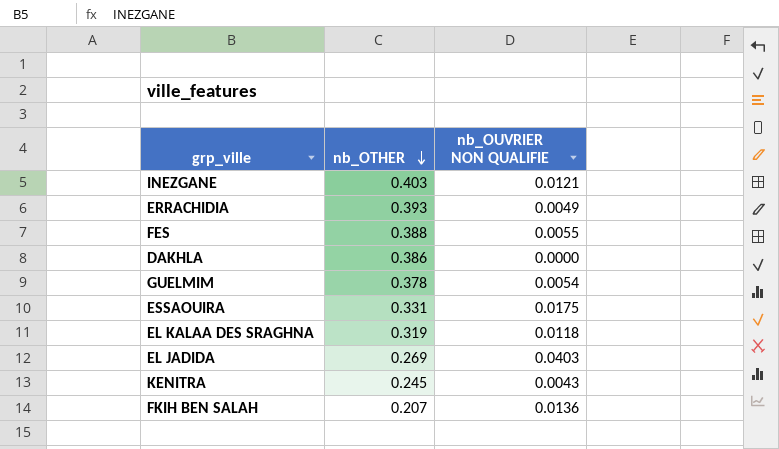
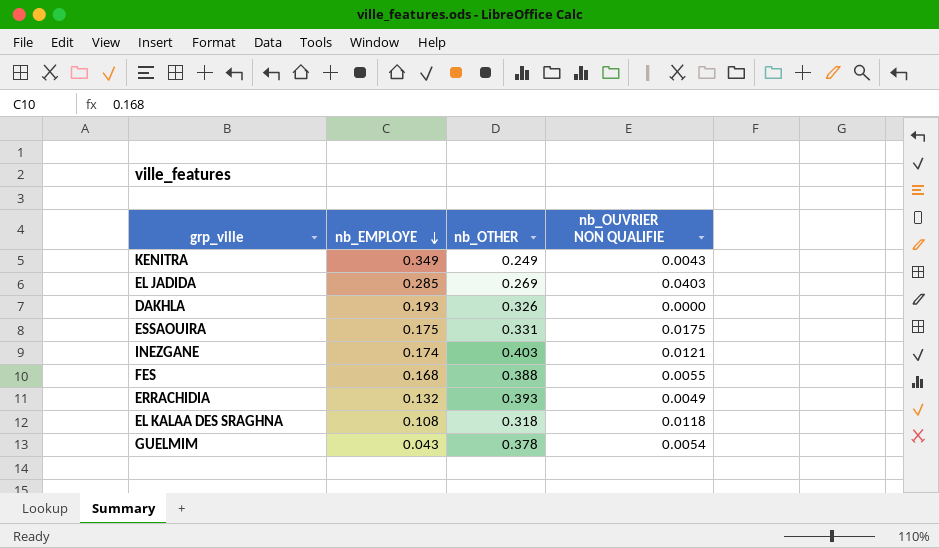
row order: nb_OTHER descending -> nb_EMPLOYE descending
column nb_EMPLOYE | position: none -> 2
row FKIH BEN SALAH: 0.207 | 0.0136 -> none
KENITRA | nb_OTHER: 0.245 -> 0.249
DAKHLA | nb_OTHER: 0.386 -> 0.326
EL KALAA DES SRAGHNA | nb_OTHER: 0.319 -> 0.318

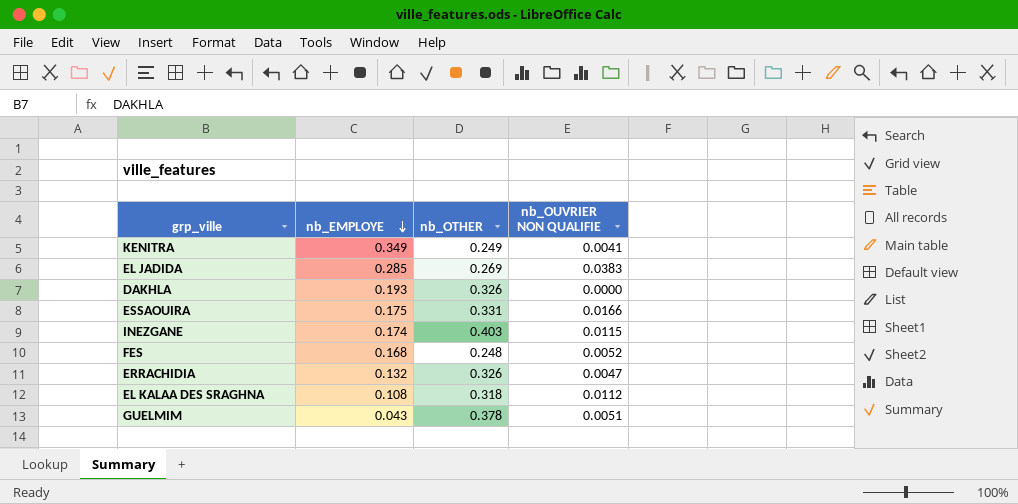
KENITRA | nb_OUVRIER NON QUALIFIE: 0.0043 -> 0.0041
EL JADIDA | nb_OUVRIER NON QUALIFIE: 0.0403 -> 0.0383
ESSAOUIRA | nb_OUVRIER NON QUALIFIE: 0.0175 -> 0.0166
INEZGANE | nb_OUVRIER NON QUALIFIE: 0.0121 -> 0.0115
FES | nb_OTHER: 0.388 -> 0.248
FES | nb_OUVRIER NON QUALIFIE: 0.0055 -> 0.0052
ERRACHIDIA | nb_OTHER: 0.393 -> 0.326
ERRACHIDIA | nb_OUVRIER NON QUALIFIE: 0.0049 -> 0.0047
EL KALAA DES SRAGHNA | nb_OUVRIER NON QUALIFIE: 0.0118 -> 0.0112
GUELMIM | nb_OUVRIER NON QUALIFIE: 0.0054 -> 0.0051

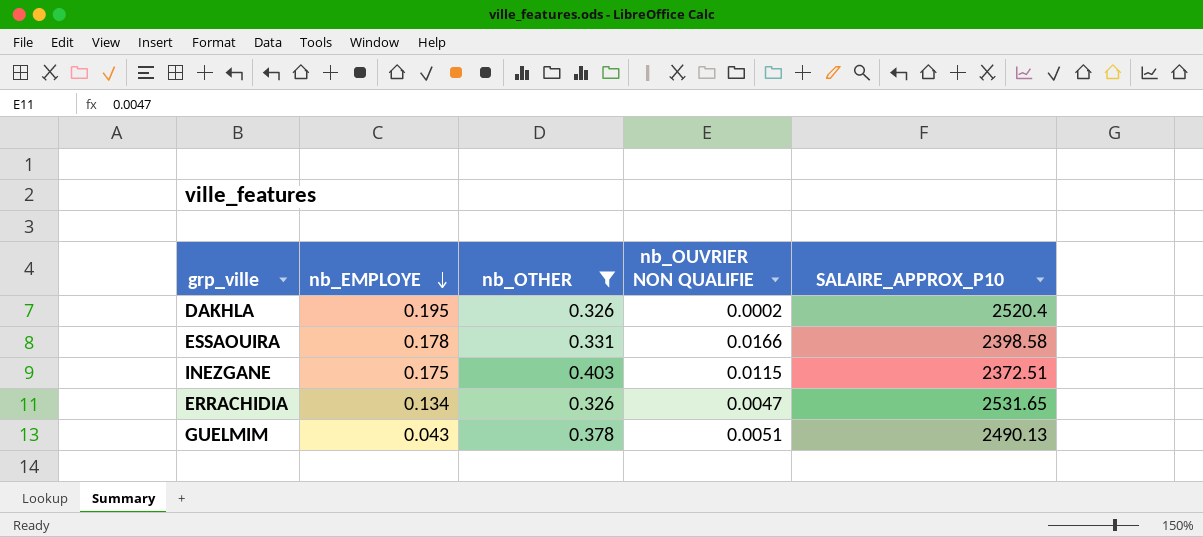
filter: none -> nb_OTHER >= 0.326
column SALAIRE_APPROX_P10 | position: none -> 5
DAKHLA | nb_EMPLOYE: 0.193 -> 0.195
DAKHLA | nb_OUVRIER NON QUALIFIE: 0.0000 -> 0.0002
ESSAOUIRA | nb_EMPLOYE: 0.175 -> 0.178
INEZGANE | nb_EMPLOYE: 0.174 -> 0.175
ERRACHIDIA | nb_EMPLOYE: 0.132 -> 0.134

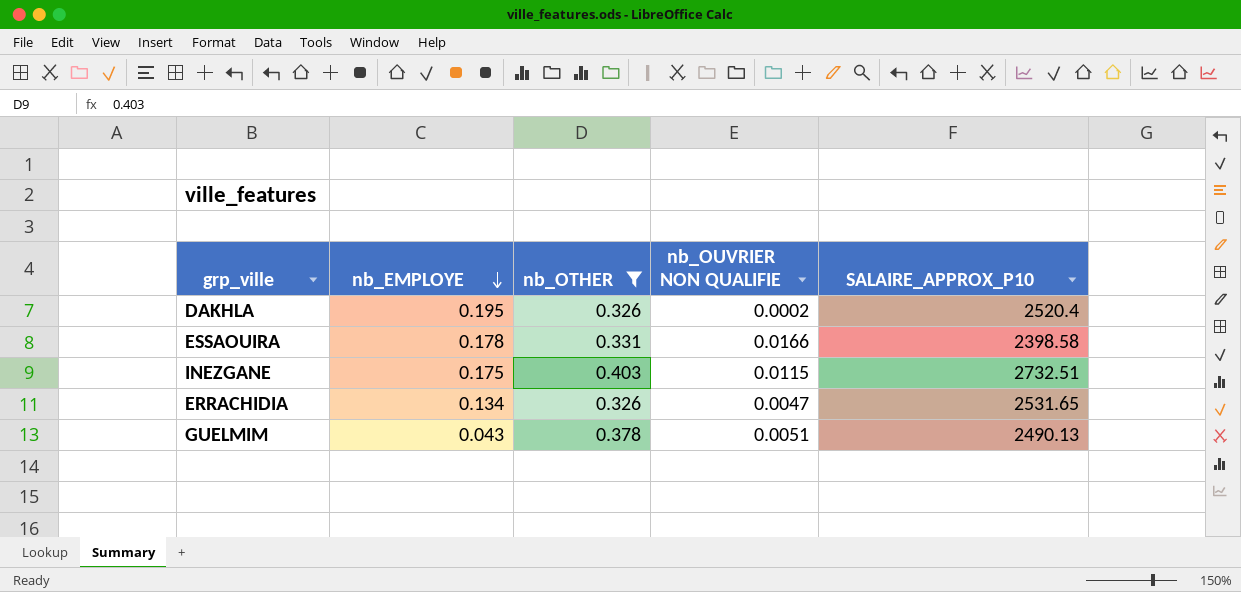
INEZGANE | SALAIRE_APPROX_P10: 2372.51 -> 2732.51

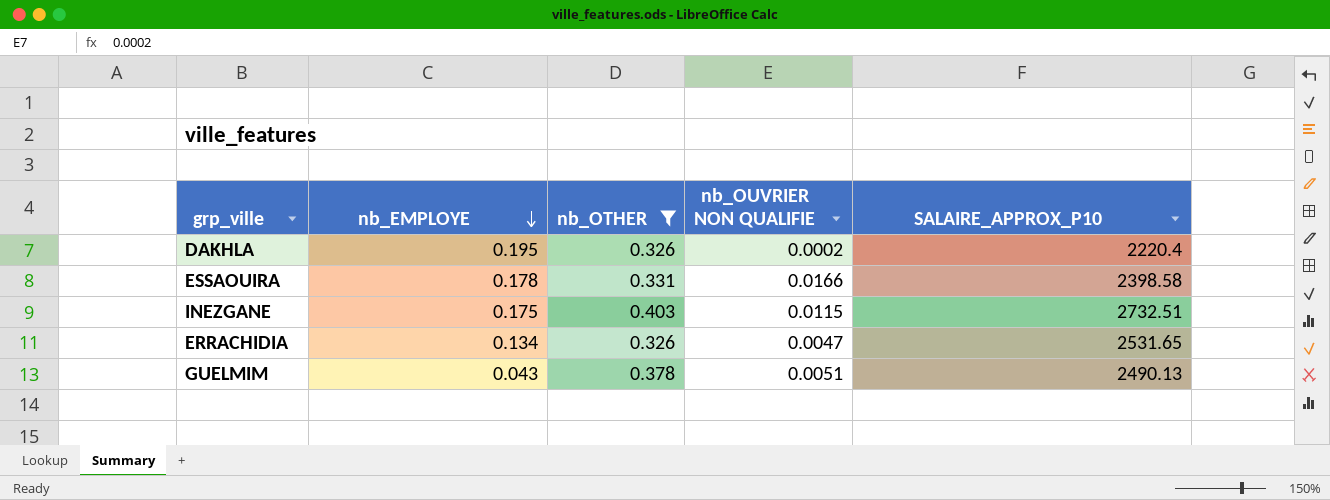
DAKHLA | SALAIRE_APPROX_P10: 2520.4 -> 2220.4

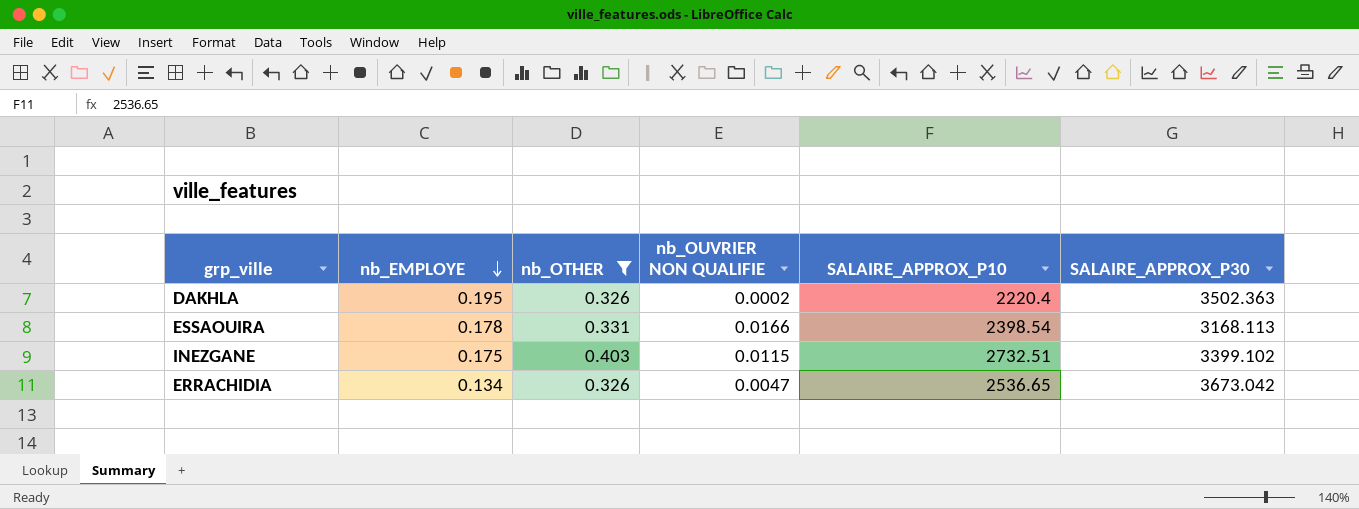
column SALAIRE_APPROX_P30 | position: none -> 6
row GUELMIM: 0.043 | 0.378 | 0.0051 | 2490.13 -> none
ESSAOUIRA | SALAIRE_APPROX_P10: 2398.58 -> 2398.54
ERRACHIDIA | SALAIRE_APPROX_P10: 2531.65 -> 2536.65

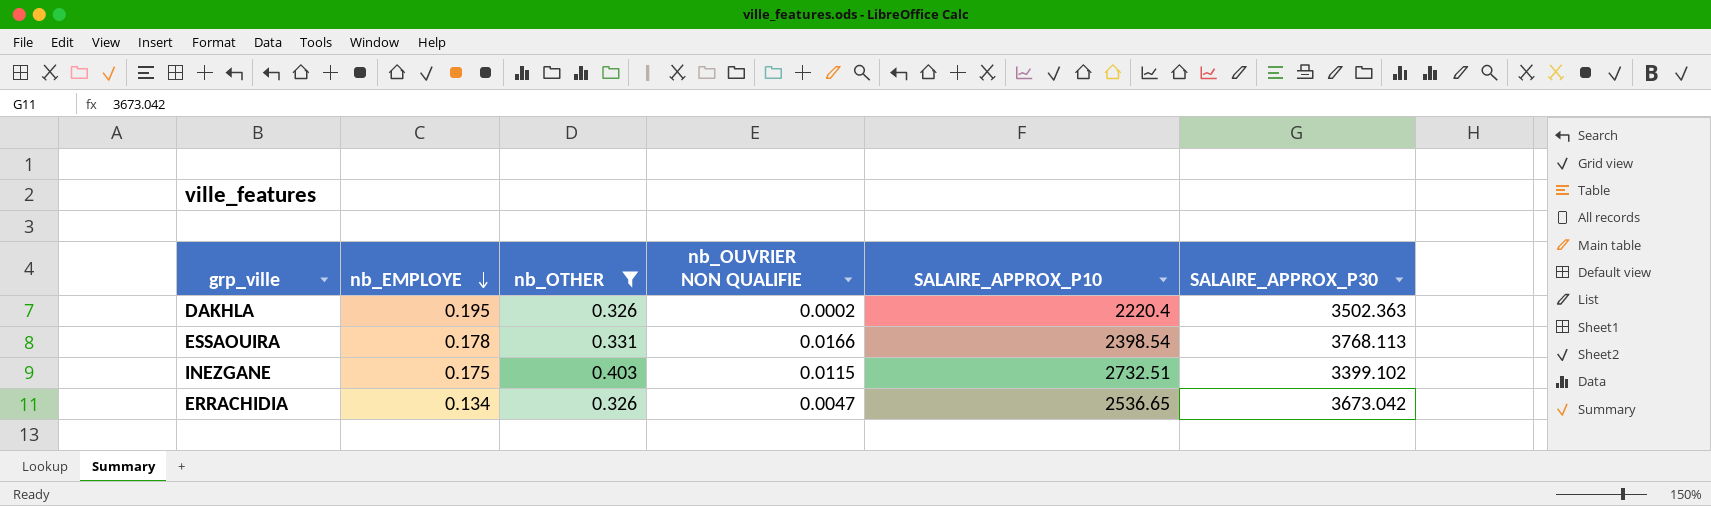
ESSAOUIRA | SALAIRE_APPROX_P30: 3168.113 -> 3768.113

